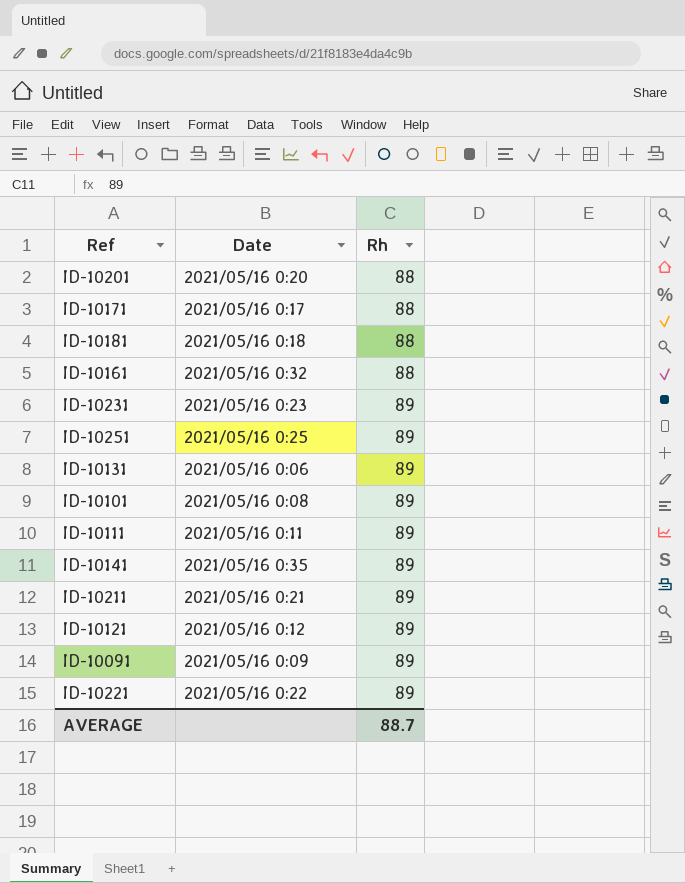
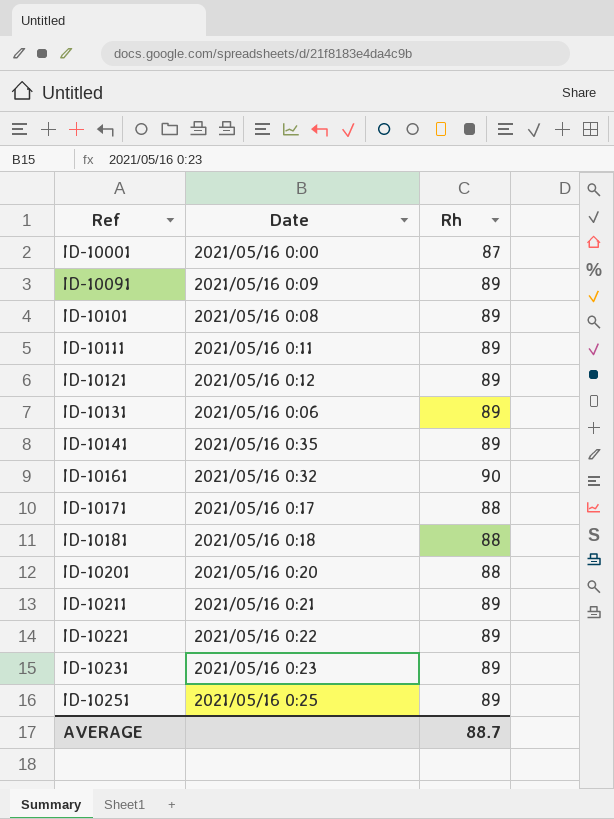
row order: Rh ascending -> Ref ascending
row ID-10001: none -> 2021/05/16 0:00 | 87
ID-10161 | Rh: 88 -> 90

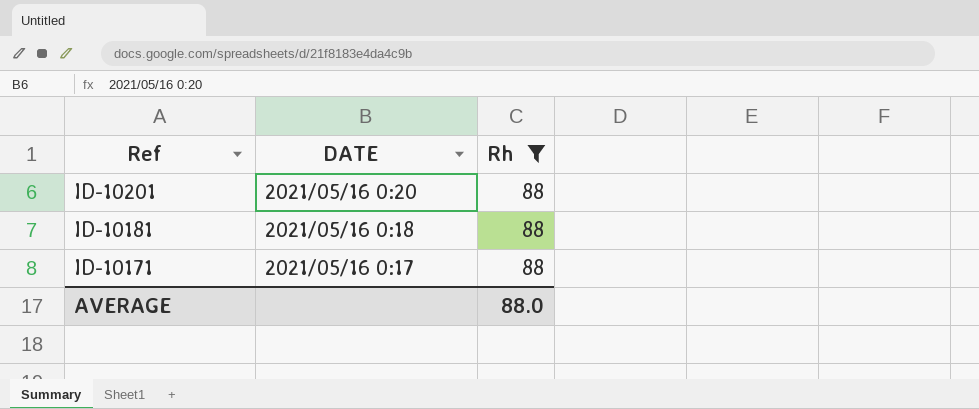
filter: none -> Rh = 88
row order: Ref ascending -> Ref descending
column name: Date -> DATE
AVERAGE | Rh: 88.7 -> 88.0

